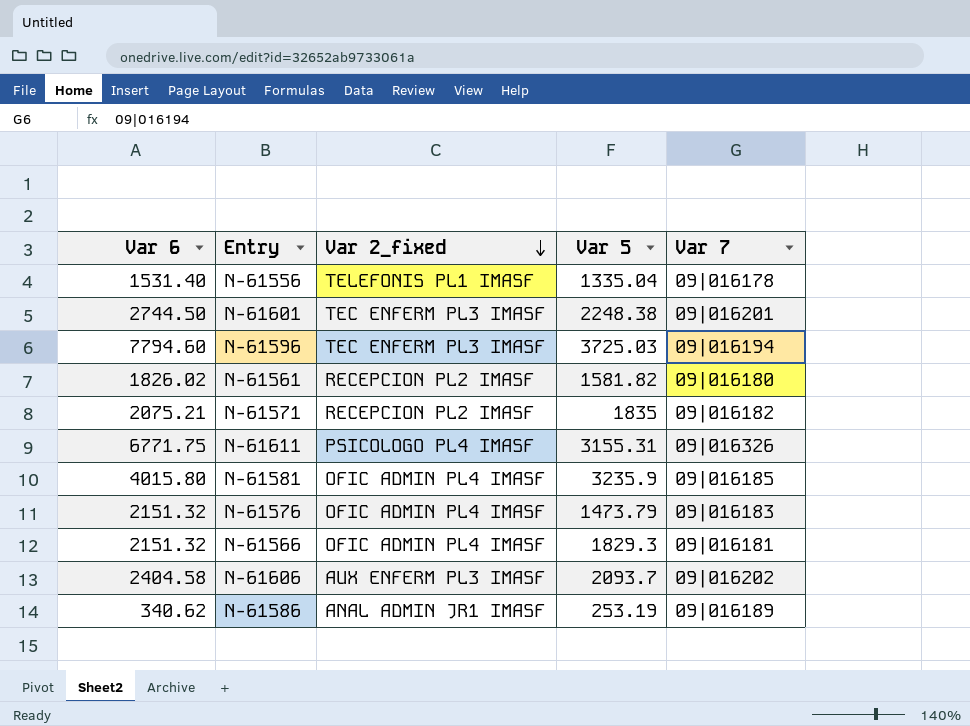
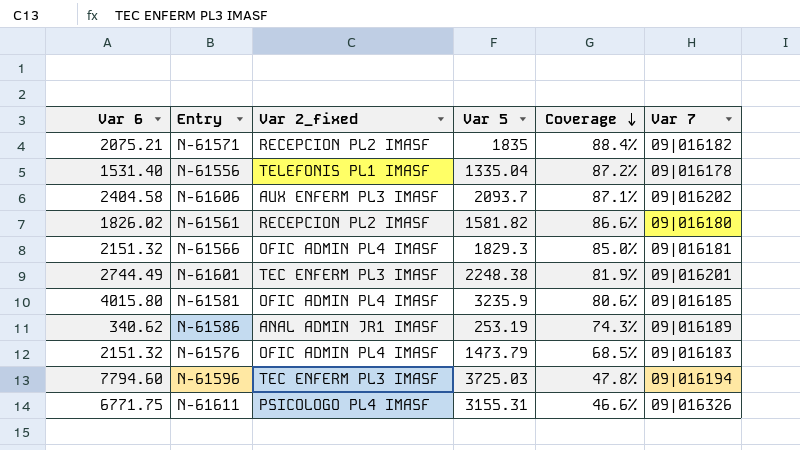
row order: Var 2_fixed descending -> Coverage descending
column Coverage | formula: none -> [Var 5] / [Var 6]
N-61601 | Var 6: 2744.50 -> 2744.49

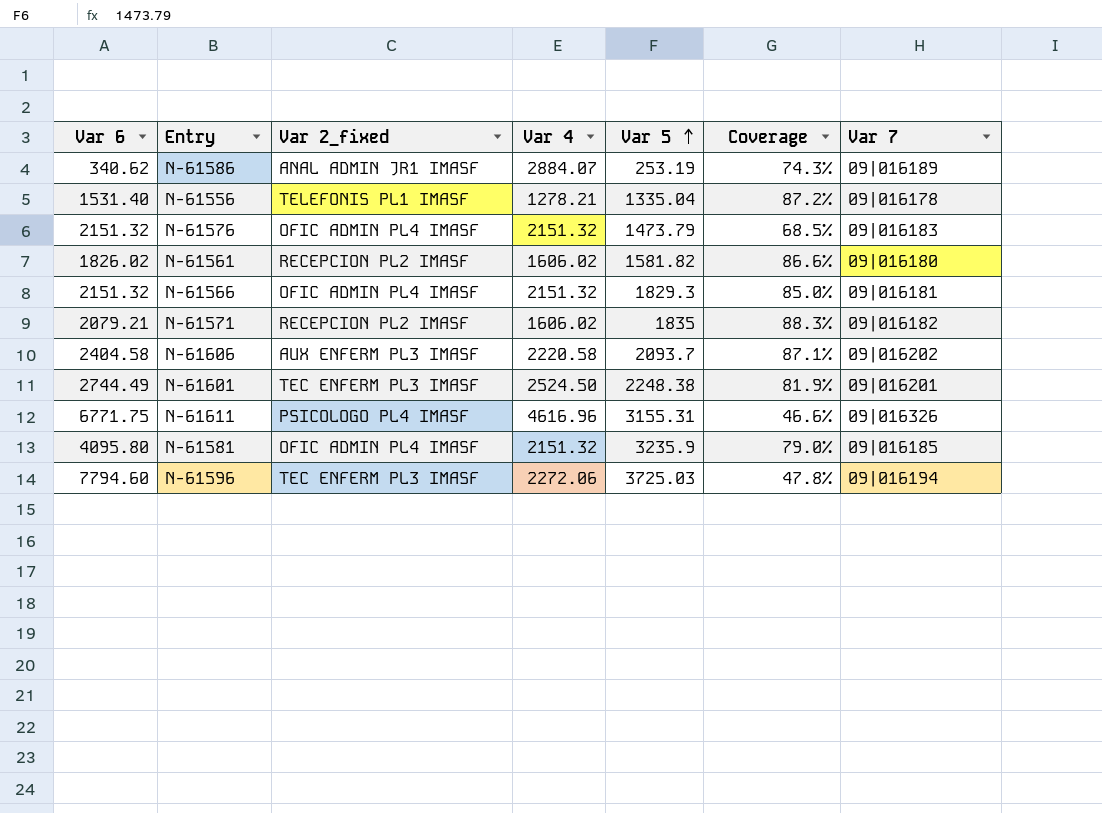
row order: Coverage descending -> Var 5 ascending
column Var 4 | position: none -> 4
N-61571 | Var 6: 2075.21 -> 2079.21
N-61571 | Coverage: 88.4% -> 88.3%
N-61581 | Var 6: 4015.80 -> 4095.80
N-61581 | Coverage: 80.6% -> 79.0%

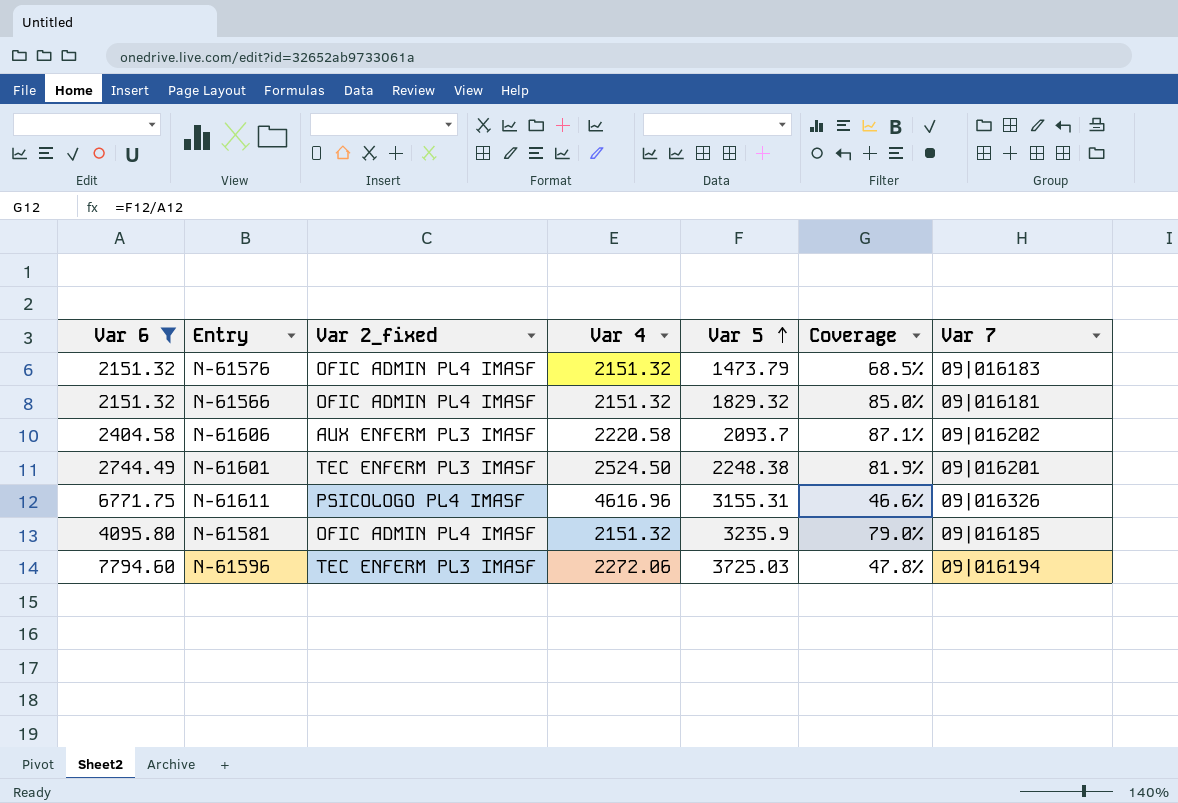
filter: none -> Var 6 >= 2151.32
N-61566 | Var 5: 1829.3 -> 1829.32

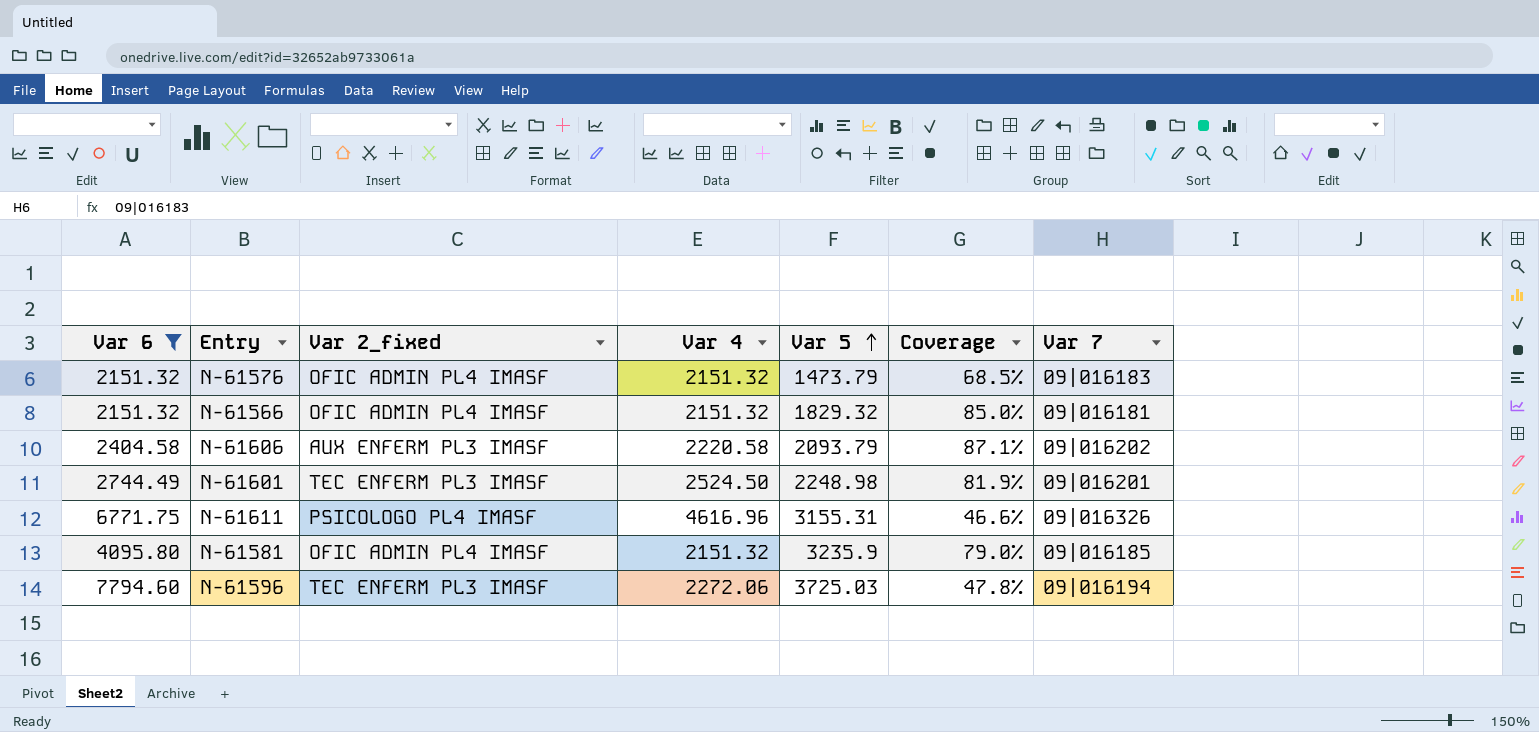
N-61606 | Var 5: 2093.7 -> 2093.79
N-61601 | Var 5: 2248.38 -> 2248.98

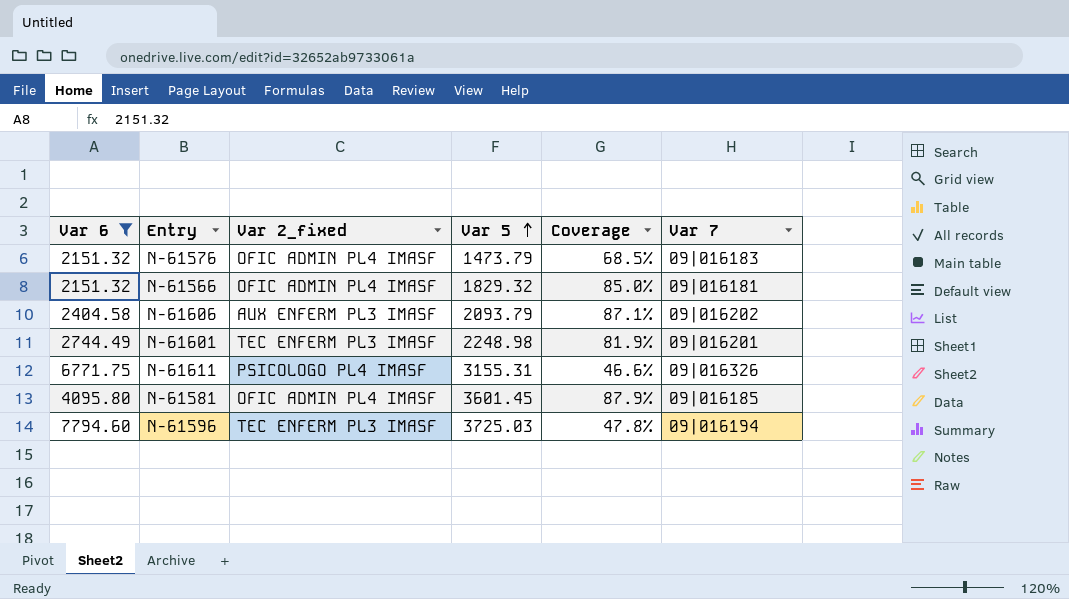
column Var 4 | position: 4 -> none
N-61581 | Var 5: 3235.9 -> 3601.45
N-61581 | Coverage: 79.0% -> 87.9%

